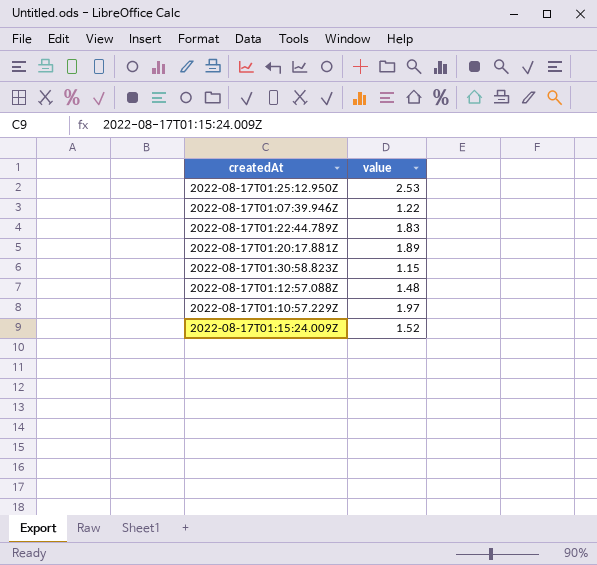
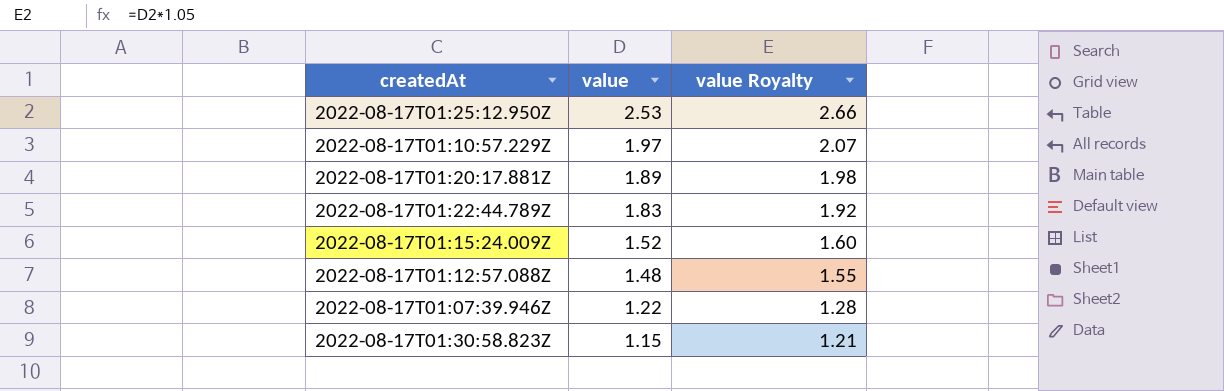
row order: none -> value descending
column value Royalty | formula: none -> [value] * 1.05

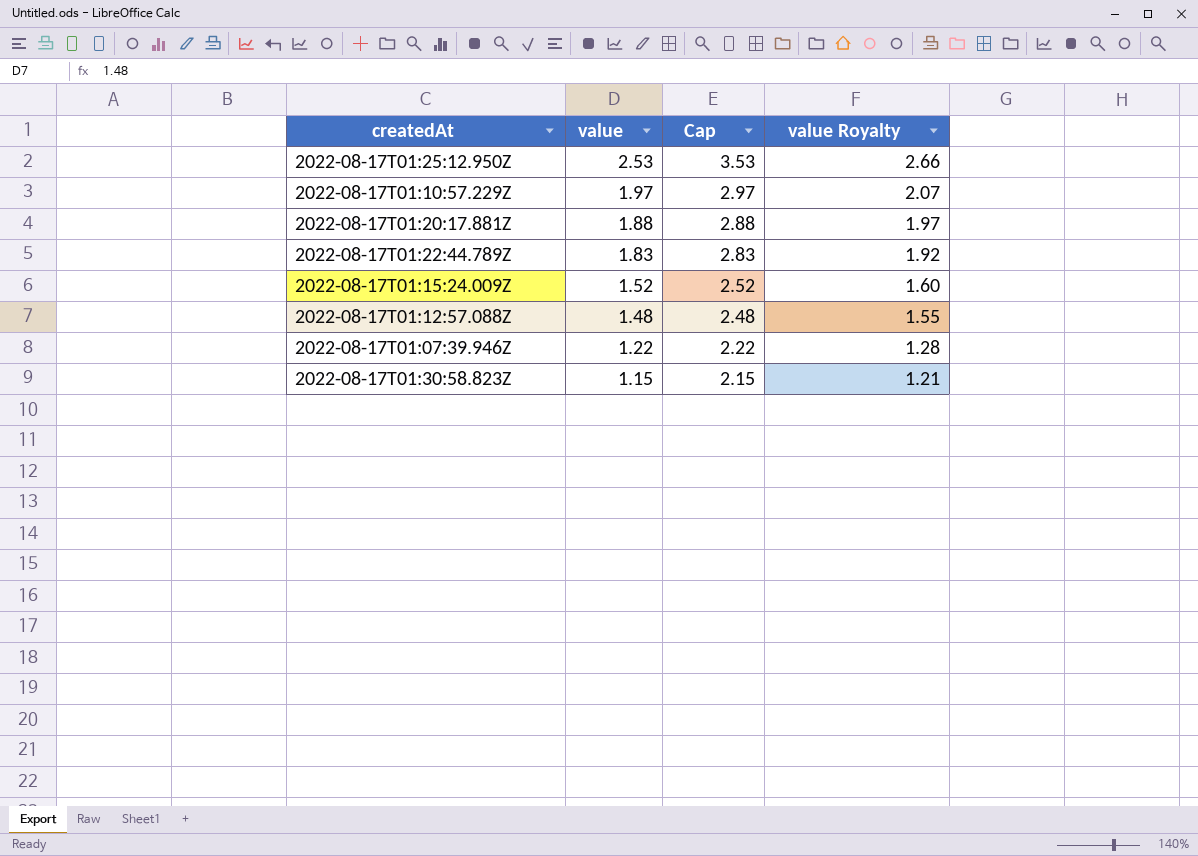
column Cap | formula: none -> [value] + 1
2022-08-17T01:20:17.881Z | value: 1.89 -> 1.88
2022-08-17T01:20:17.881Z | value Royalty: 1.98 -> 1.97

